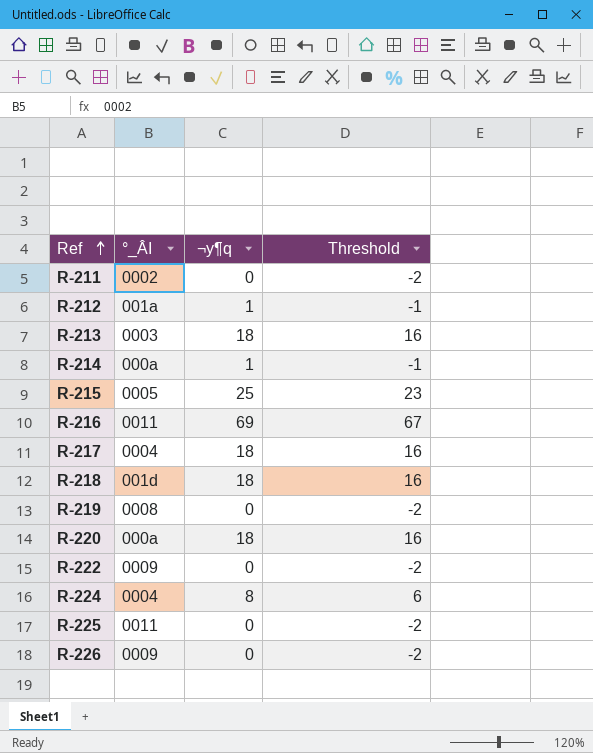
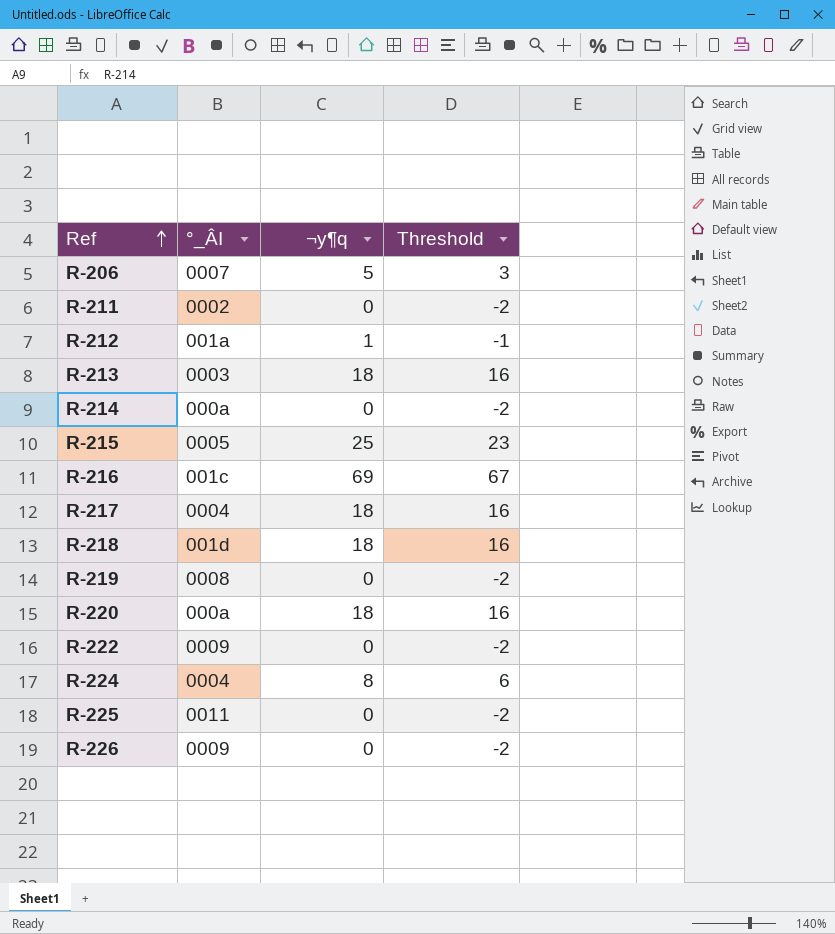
row R-206: none -> 0007 | 5 | 3
R-214 | ¬y¶q: 1 -> 0
R-214 | Threshold: -1 -> -2
R-216 | °_ÂI: 0011 -> 001c

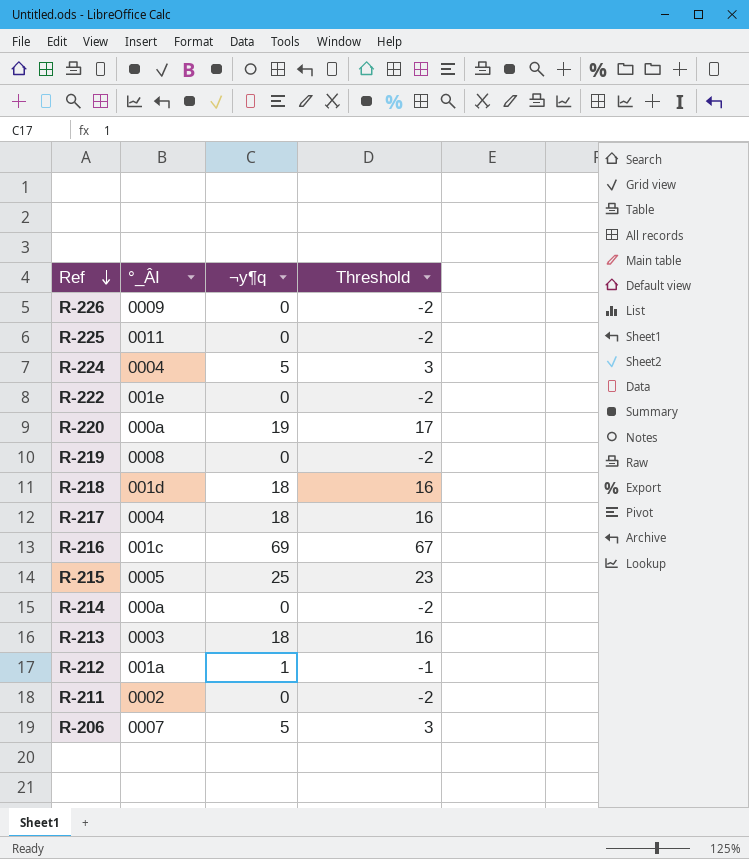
row order: Ref ascending -> Ref descending
R-224 | ¬y¶q: 8 -> 5
R-224 | Threshold: 6 -> 3
R-222 | °_ÂI: 0009 -> 001e
R-220 | ¬y¶q: 18 -> 19
R-220 | Threshold: 16 -> 17

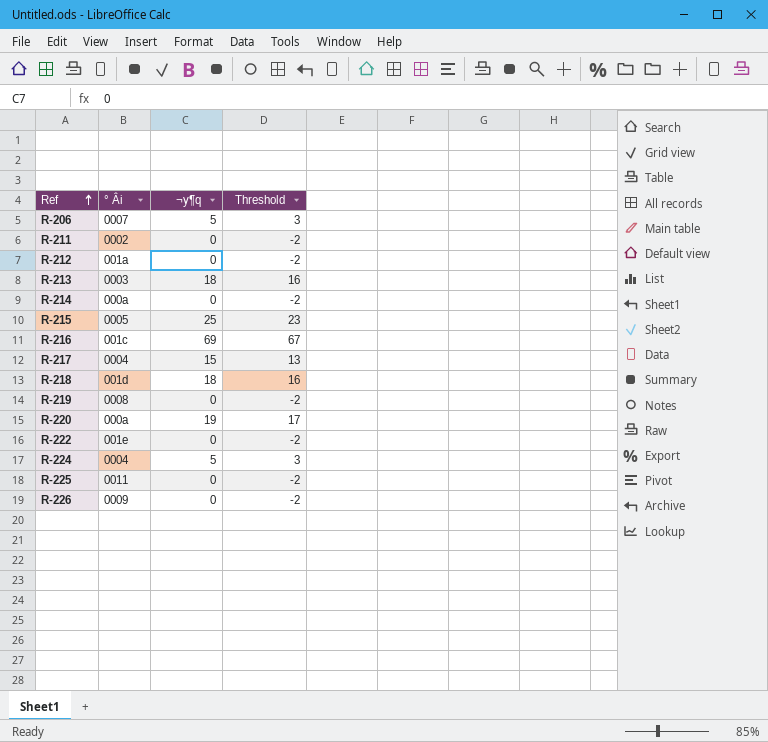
row order: Ref descending -> Ref ascending
column name: °_ÂI -> ° Âi
R-212 | ¬y¶q: 1 -> 0
R-212 | Threshold: -1 -> -2
R-217 | ¬y¶q: 18 -> 15
R-217 | Threshold: 16 -> 13

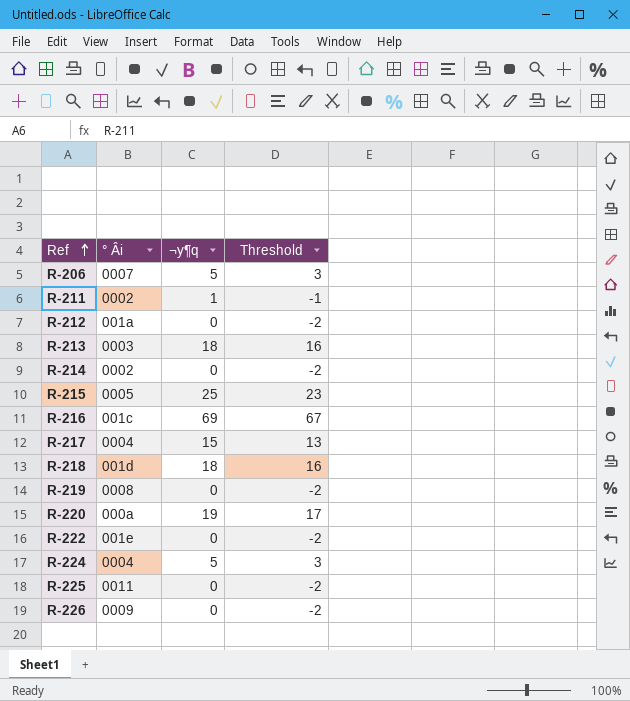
R-211 | ¬y¶q: 0 -> 1
R-211 | Threshold: -2 -> -1
R-214 | ° Âi: 000a -> 0002

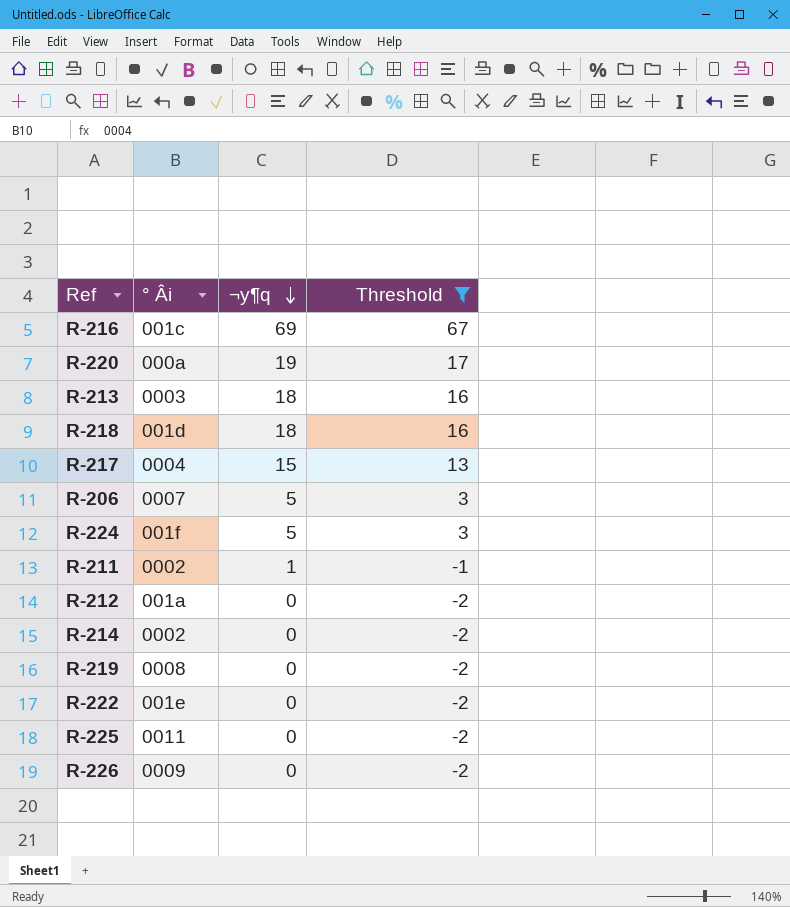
filter: none -> Threshold != 23
row order: Ref ascending -> ¬y¶q descending
R-224 | ° Âi: 0004 -> 001f

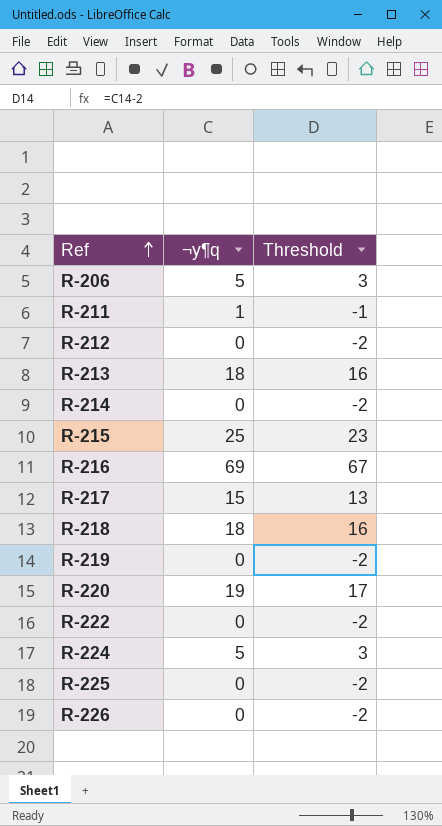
filter: Threshold != 23 -> none
row order: ¬y¶q descending -> Ref ascending
column ° Âi | position: 2 -> none

